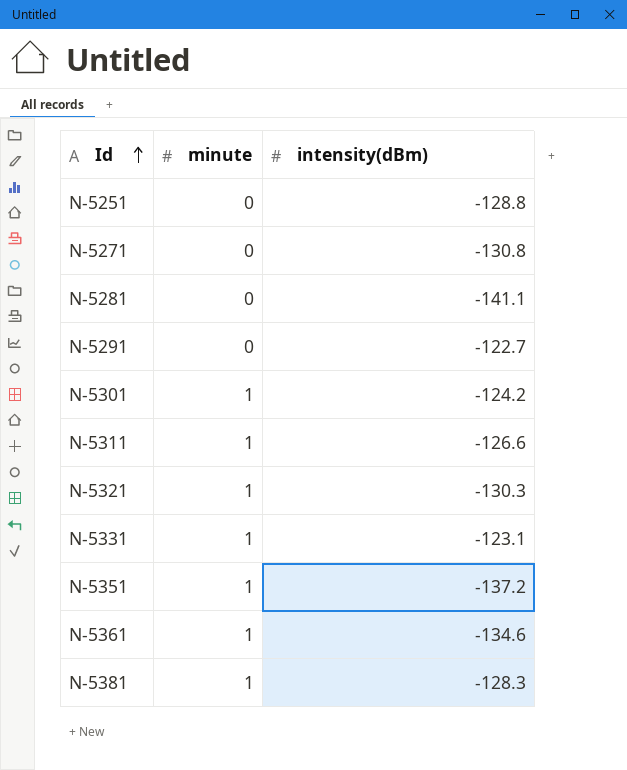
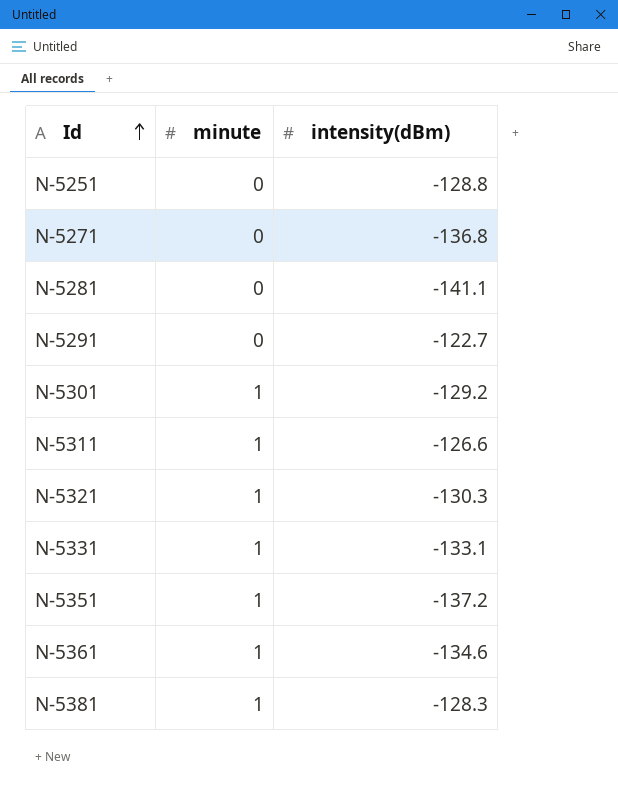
N-5271 | intensity(dBm): -130.8 -> -136.8
N-5301 | intensity(dBm): -124.2 -> -129.2
N-5331 | intensity(dBm): -123.1 -> -133.1

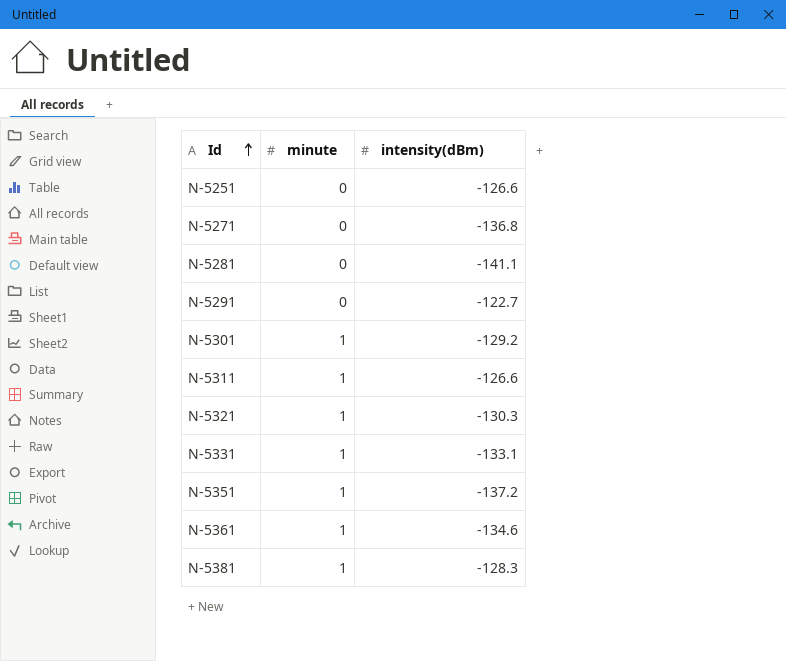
N-5251 | intensity(dBm): -128.8 -> -126.6

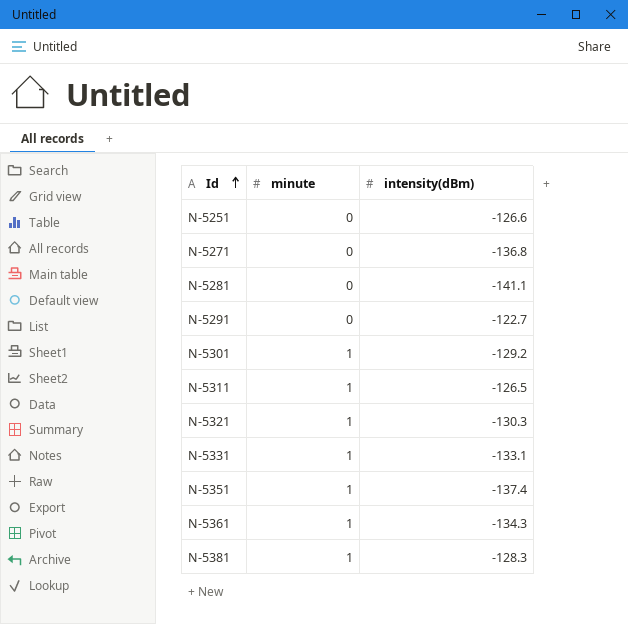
N-5311 | intensity(dBm): -126.6 -> -126.5
N-5351 | intensity(dBm): -137.2 -> -137.4
N-5361 | intensity(dBm): -134.6 -> -134.3

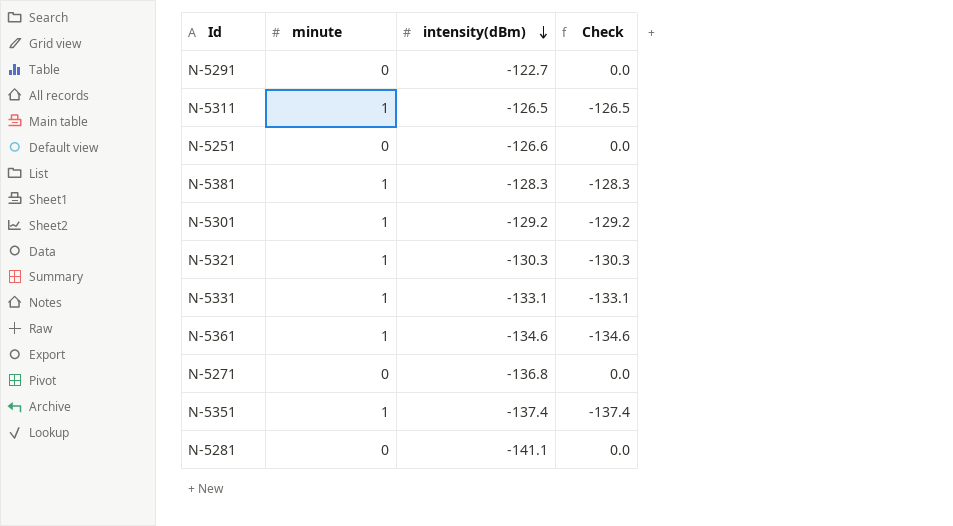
row order: Id ascending -> intensity(dBm) descending
column Check | formula: none -> [minute] * [intensity(dBm)]
N-5361 | intensity(dBm): -134.3 -> -134.6

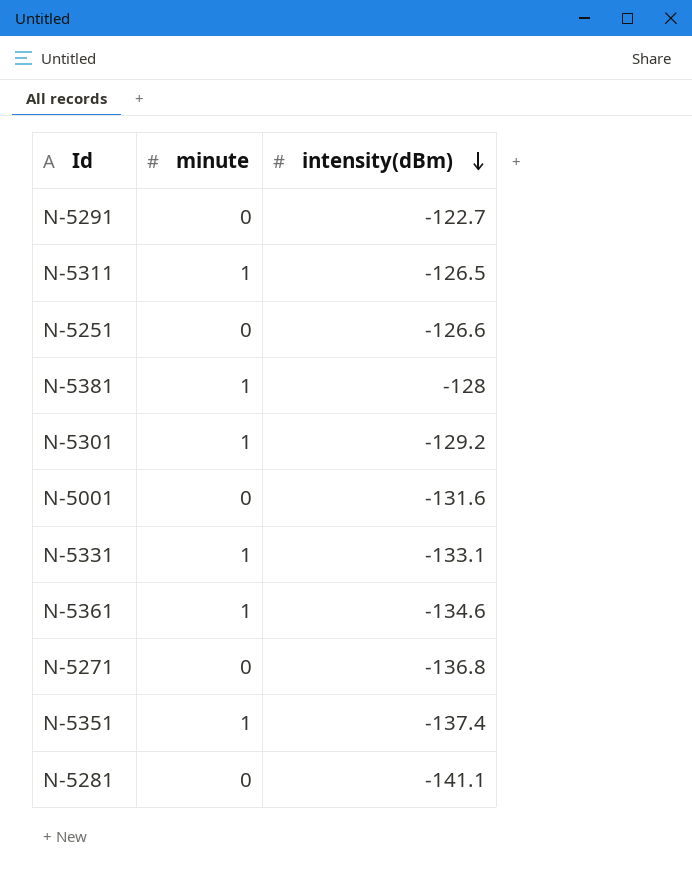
column Check | formula: [minute] * [intensity(dBm)] -> none
row N-5321: 1 | -130.3 | -130.3 -> none
N-5381 | intensity(dBm): -128.3 -> -128
row N-5001: none -> 0 | -131.6

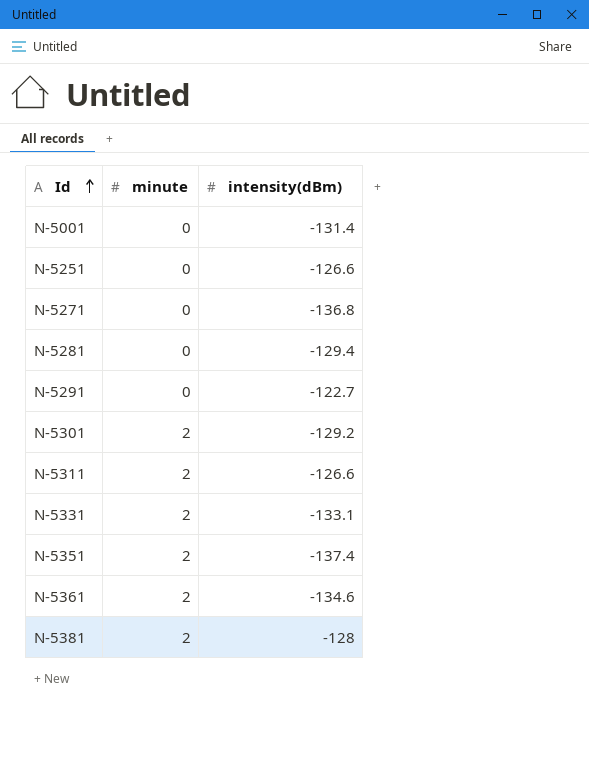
row order: intensity(dBm) descending -> Id ascending
N-5001 | intensity(dBm): -131.6 -> -131.4
N-5281 | intensity(dBm): -141.1 -> -129.4
N-5301 | minute: 1 -> 2
N-5311 | minute: 1 -> 2
N-5311 | intensity(dBm): -126.5 -> -126.6
N-5331 | minute: 1 -> 2
N-5351 | minute: 1 -> 2
N-5361 | minute: 1 -> 2
N-5381 | minute: 1 -> 2

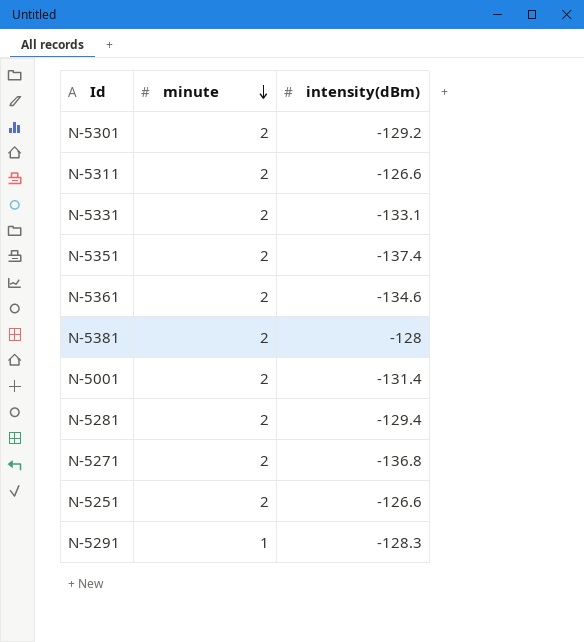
row order: Id ascending -> minute descending
N-5001 | minute: 0 -> 2
N-5281 | minute: 0 -> 2
N-5271 | minute: 0 -> 2
N-5251 | minute: 0 -> 2
N-5291 | minute: 0 -> 1
N-5291 | intensity(dBm): -122.7 -> -128.3

